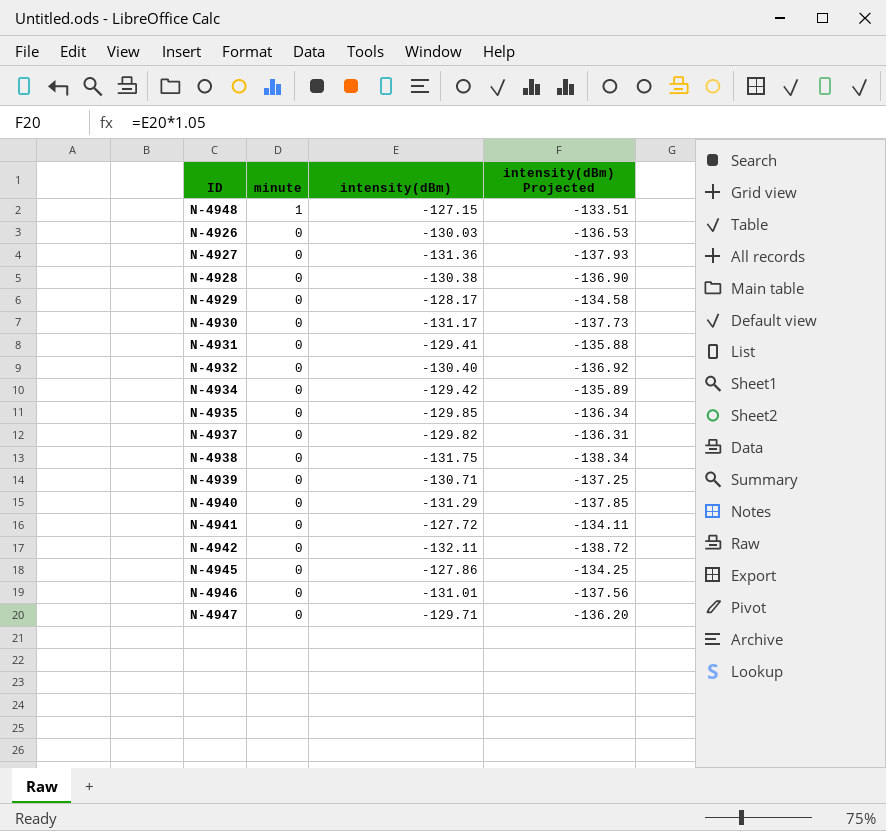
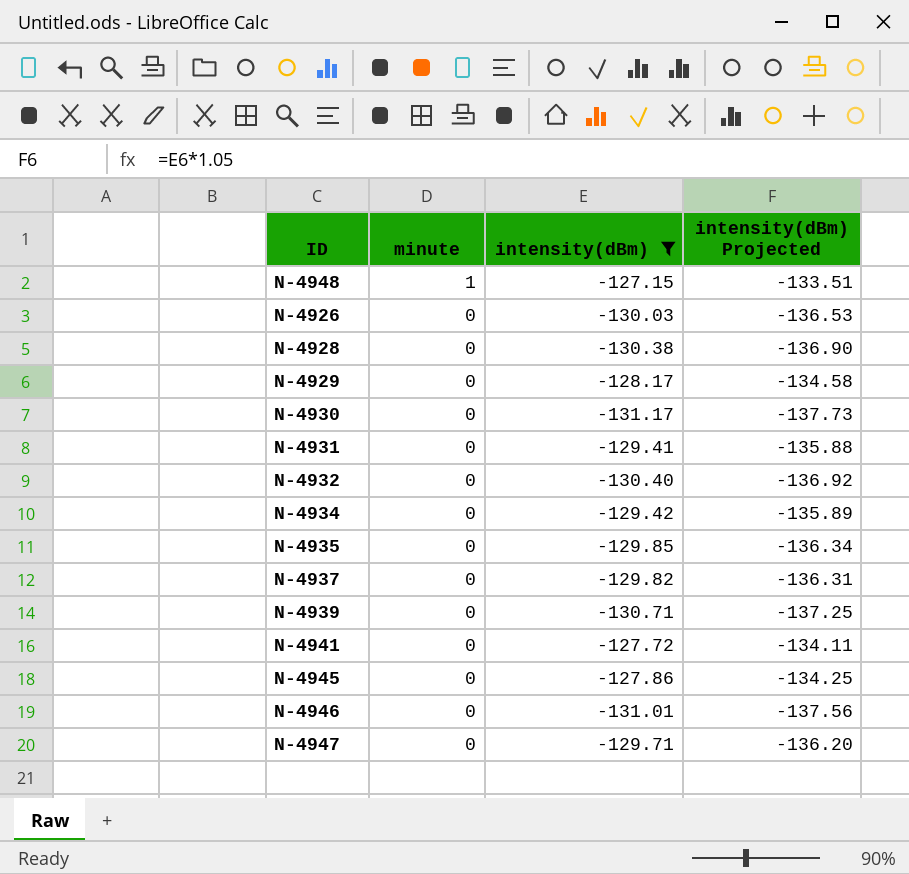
filter: none -> intensity(dBm) >= -131.17

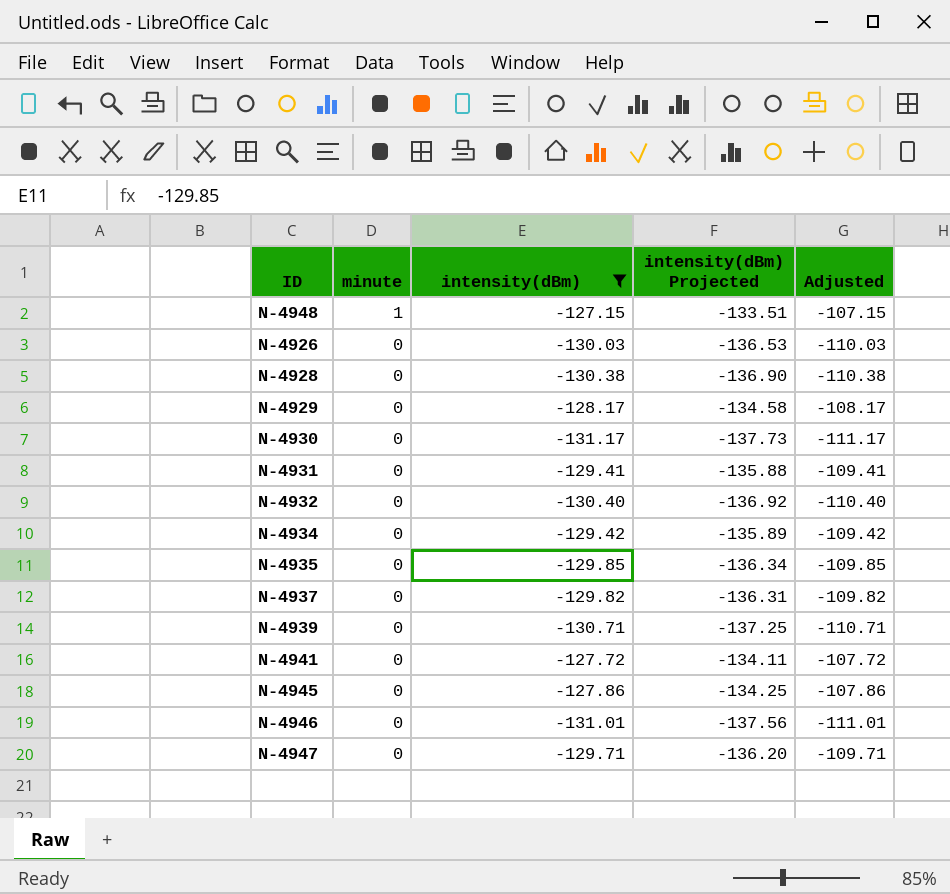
column Adjusted | formula: none -> [intensity(dBm)] + 20

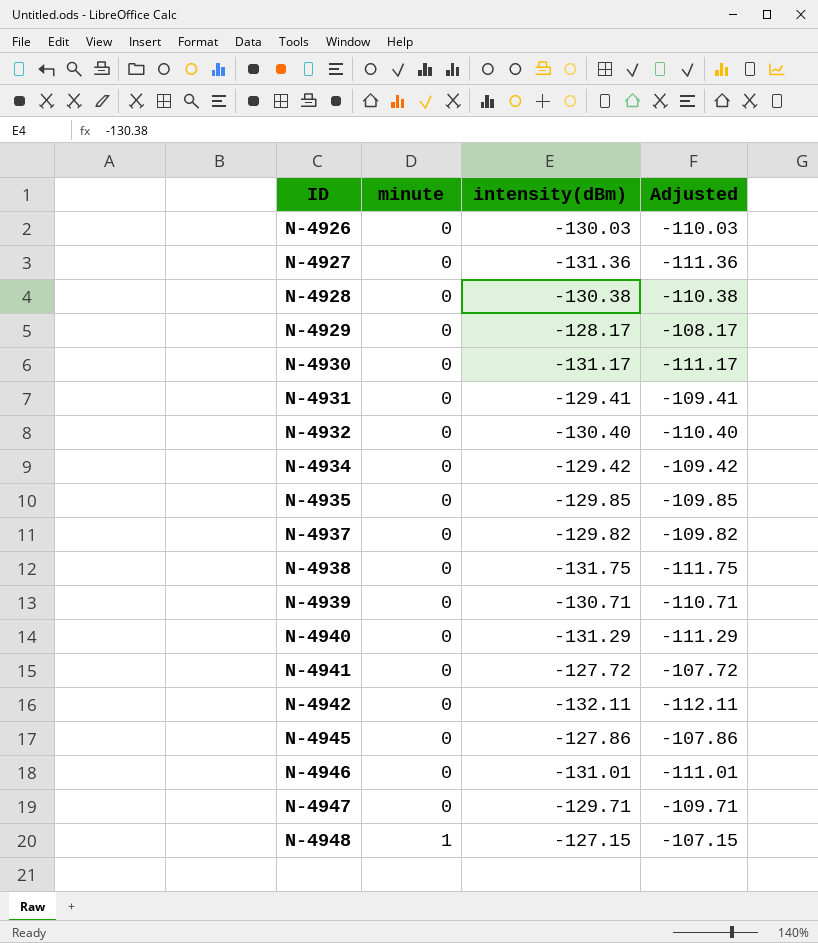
filter: intensity(dBm) >= -131.17 -> none
row order: minute descending -> ID ascending
column intensity(dBm) Projected | formula: [intensity(dBm)] * 1.05 -> none

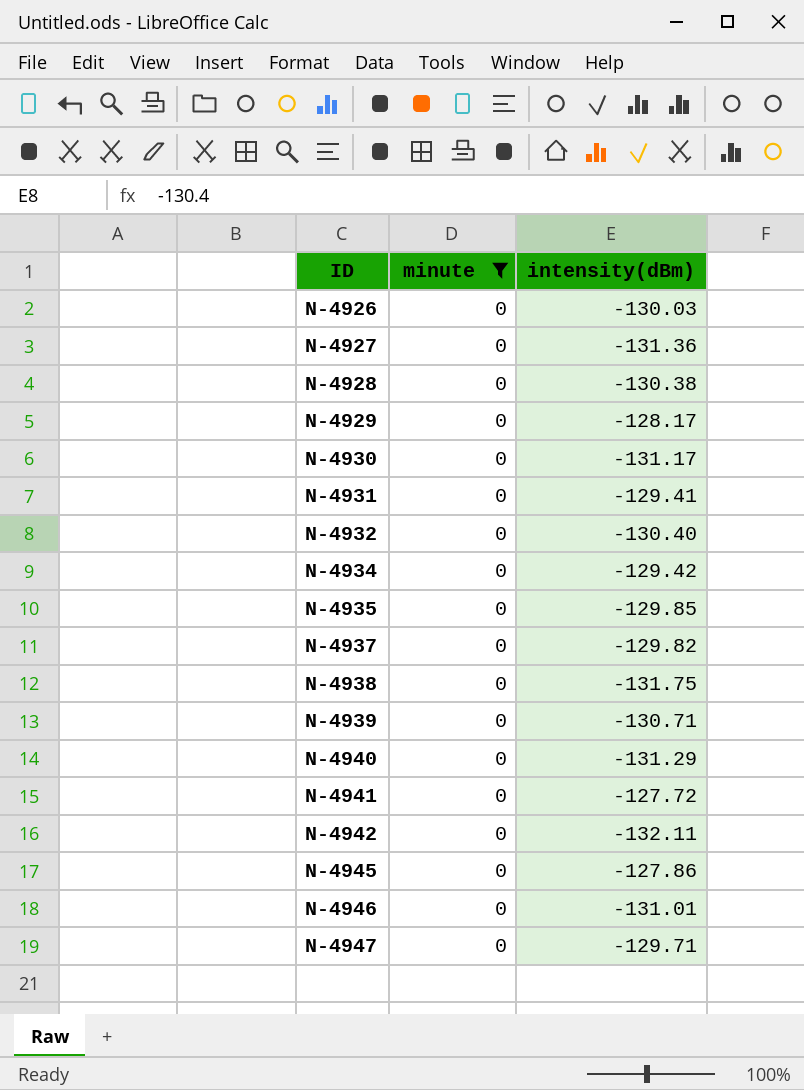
filter: none -> minute = 0
column Adjusted | formula: [intensity(dBm)] + 20 -> none

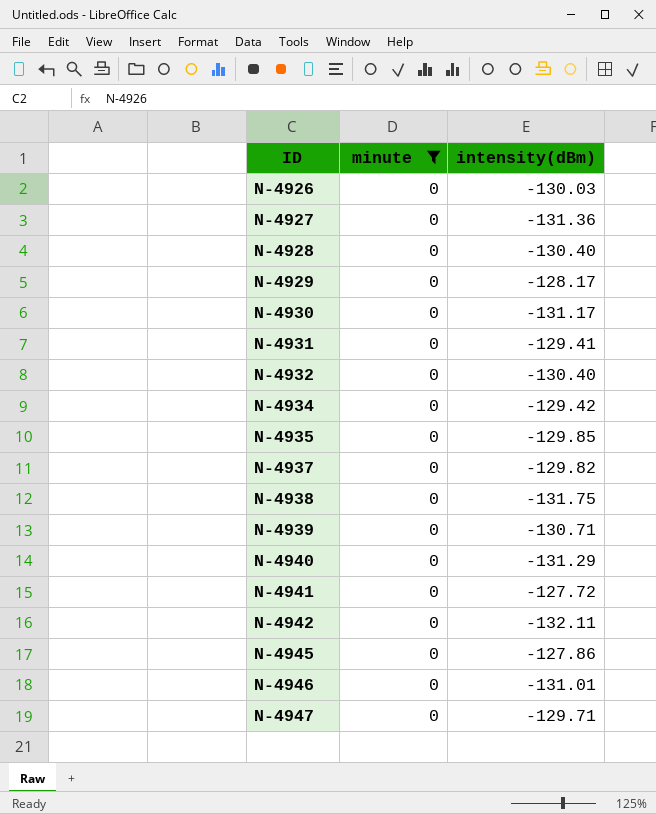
N-4928 | intensity(dBm): -130.38 -> -130.40

